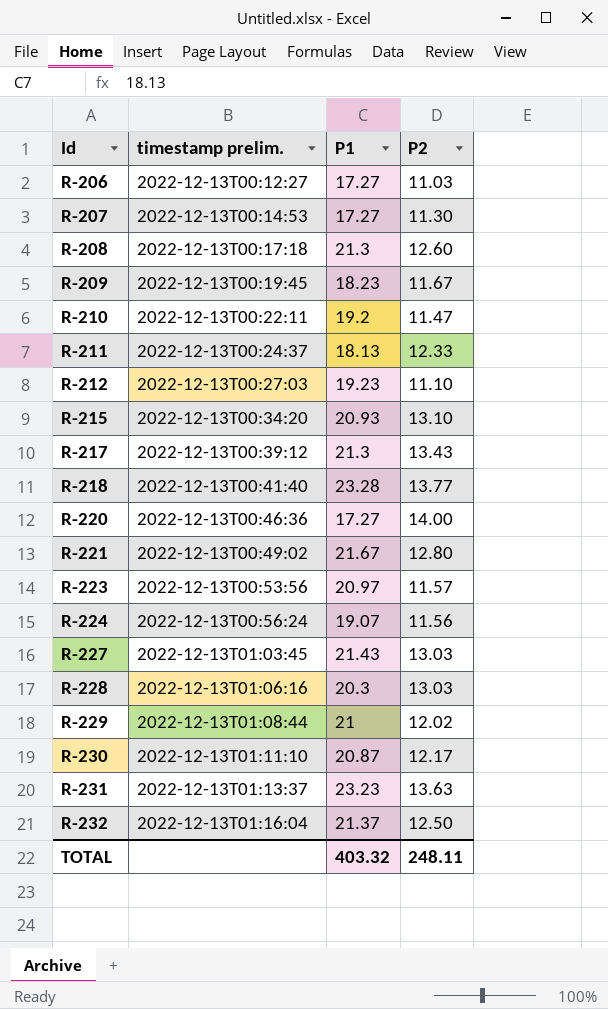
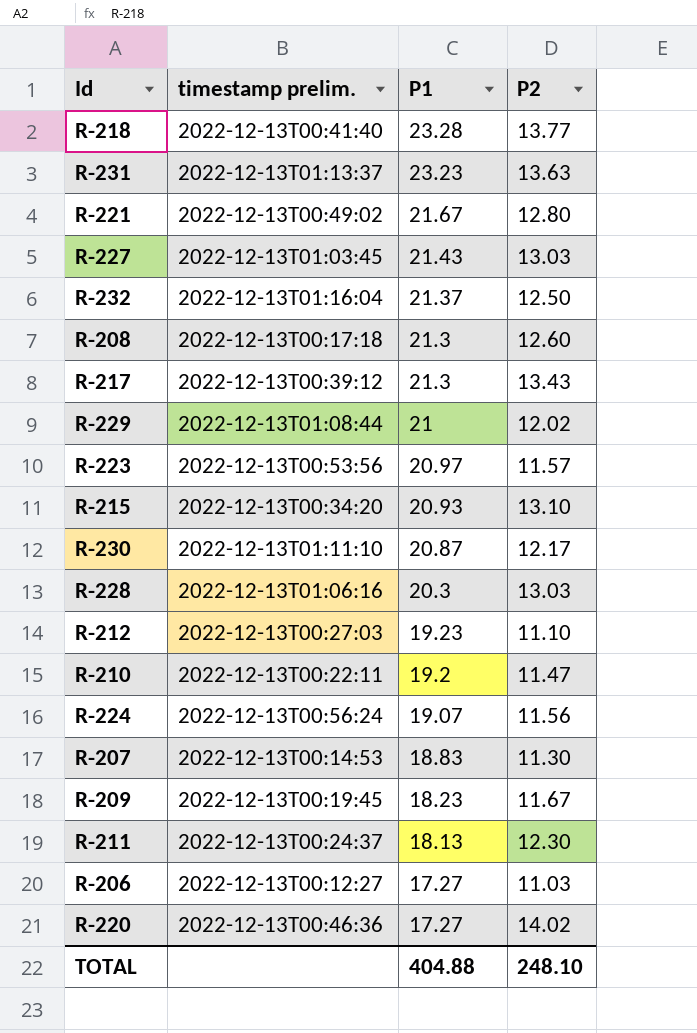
row order: Id ascending -> P1 descending
R-207 | P1: 17.27 -> 18.83
R-211 | P2: 12.33 -> 12.30
R-220 | P2: 14.00 -> 14.02
TOTAL | P1: 403.32 -> 404.88
TOTAL | P2: 248.11 -> 248.10

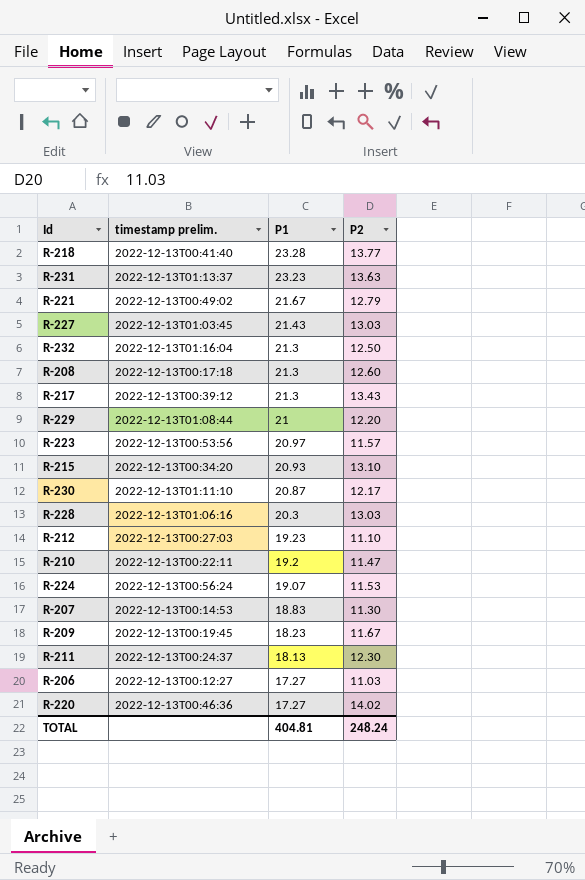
R-221 | P2: 12.80 -> 12.79
R-232 | P1: 21.37 -> 21.3
R-229 | P2: 12.02 -> 12.20
R-224 | P2: 11.56 -> 11.53
TOTAL | P1: 404.88 -> 404.81
TOTAL | P2: 248.10 -> 248.24

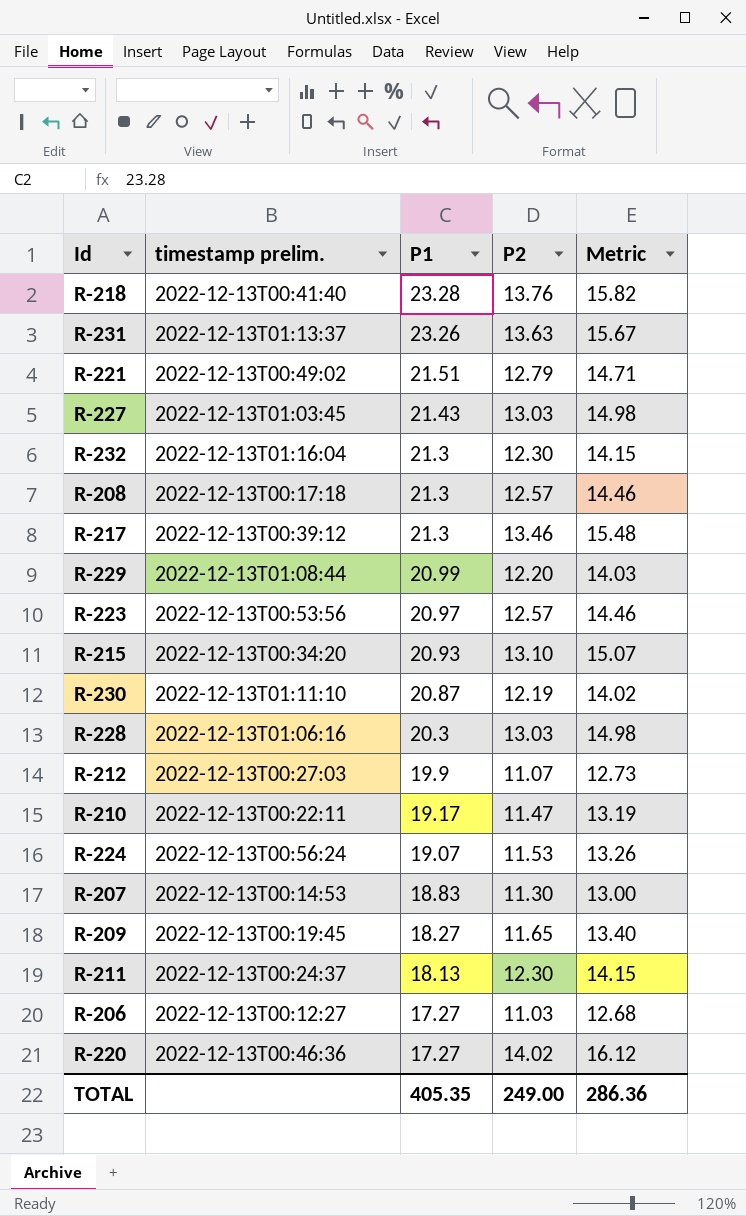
column Metric | formula: none -> [P2] * 1.15
R-218 | P2: 13.77 -> 13.76
R-231 | P1: 23.23 -> 23.26
R-221 | P1: 21.67 -> 21.51
R-232 | P2: 12.50 -> 12.30
R-208 | P2: 12.60 -> 12.57
R-217 | P2: 13.43 -> 13.46
R-229 | P1: 21 -> 20.99
R-223 | P2: 11.57 -> 12.57
R-230 | P2: 12.17 -> 12.19
R-212 | P1: 19.23 -> 19.9
R-212 | P2: 11.10 -> 11.07
R-210 | P1: 19.2 -> 19.17
R-209 | P1: 18.23 -> 18.27
R-209 | P2: 11.67 -> 11.65
TOTAL | P1: 404.81 -> 405.35
TOTAL | P2: 248.24 -> 249.00

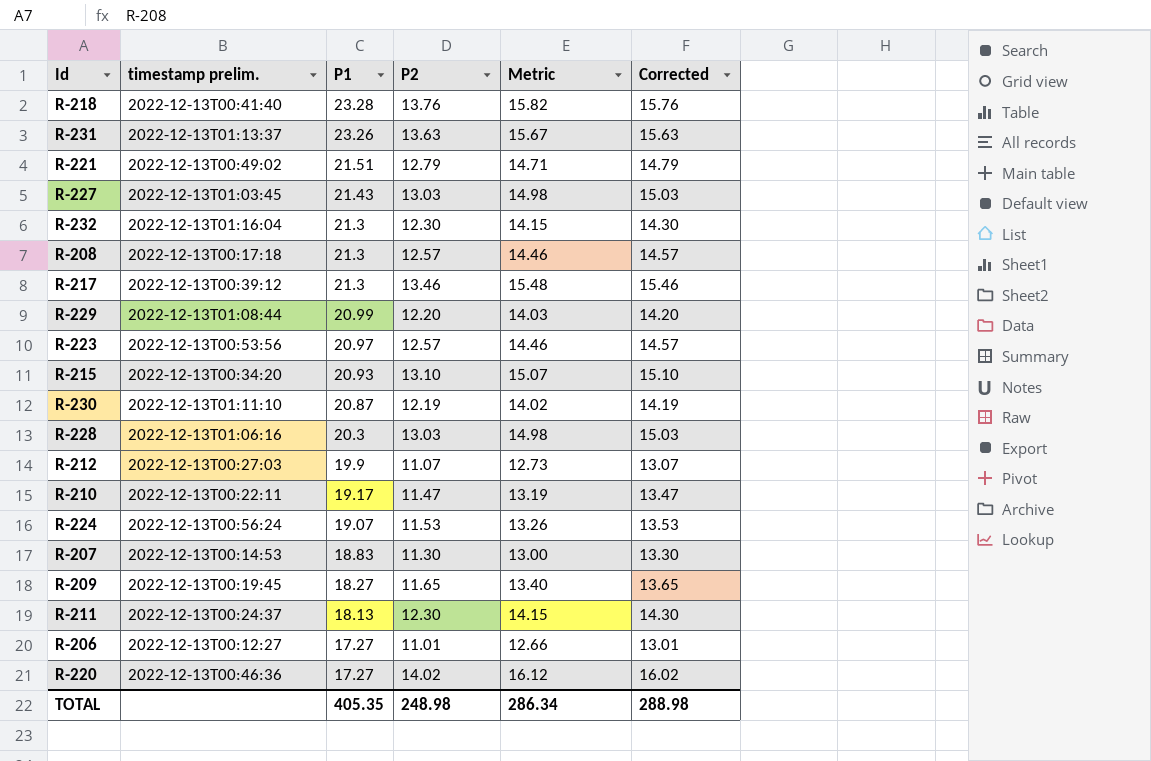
column Corrected | formula: none -> [P2] + 2
R-206 | P2: 11.03 -> 11.01
R-206 | Metric: 12.68 -> 12.66
TOTAL | P2: 249.00 -> 248.98
TOTAL | Metric: 286.36 -> 286.34

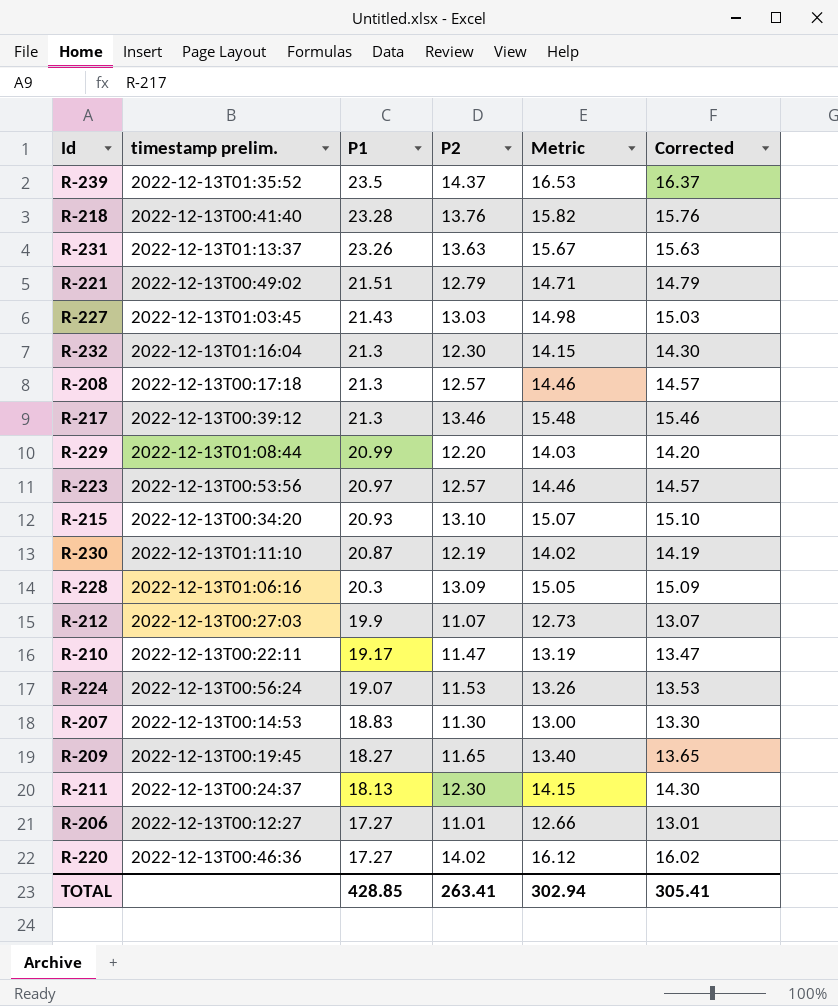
row R-239: none -> 2022-12-13T01:35:52 | 23.5 | 14.37 | 16.53 | 16.37
R-228 | P2: 13.03 -> 13.09
R-228 | Metric: 14.98 -> 15.05
R-228 | Corrected: 15.03 -> 15.09
TOTAL | P1: 405.35 -> 428.85
TOTAL | P2: 248.98 -> 263.41
TOTAL | Metric: 286.34 -> 302.94
TOTAL | Corrected: 288.98 -> 305.41

